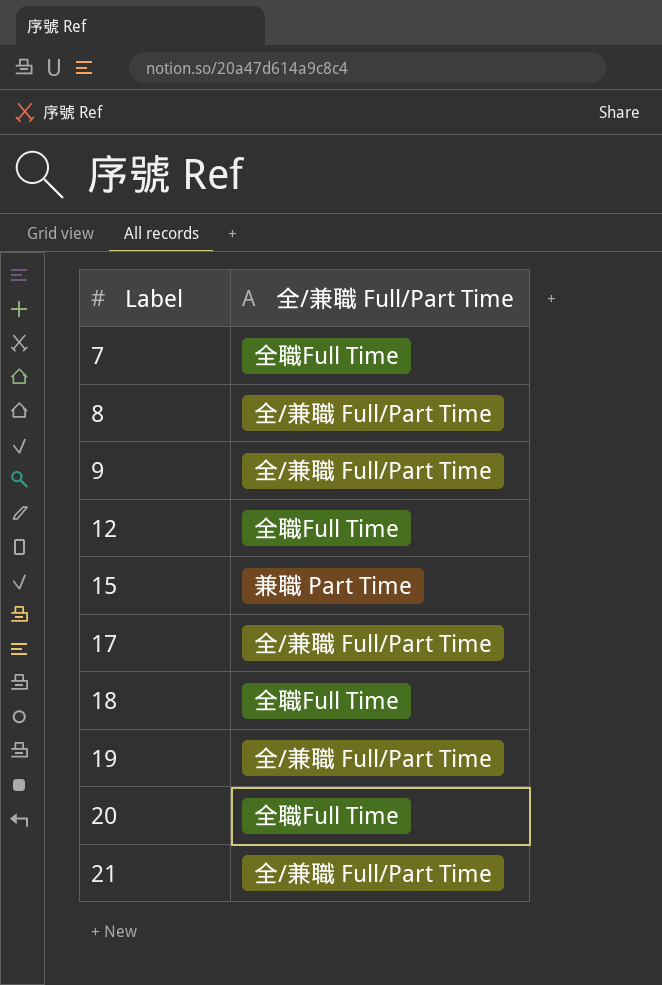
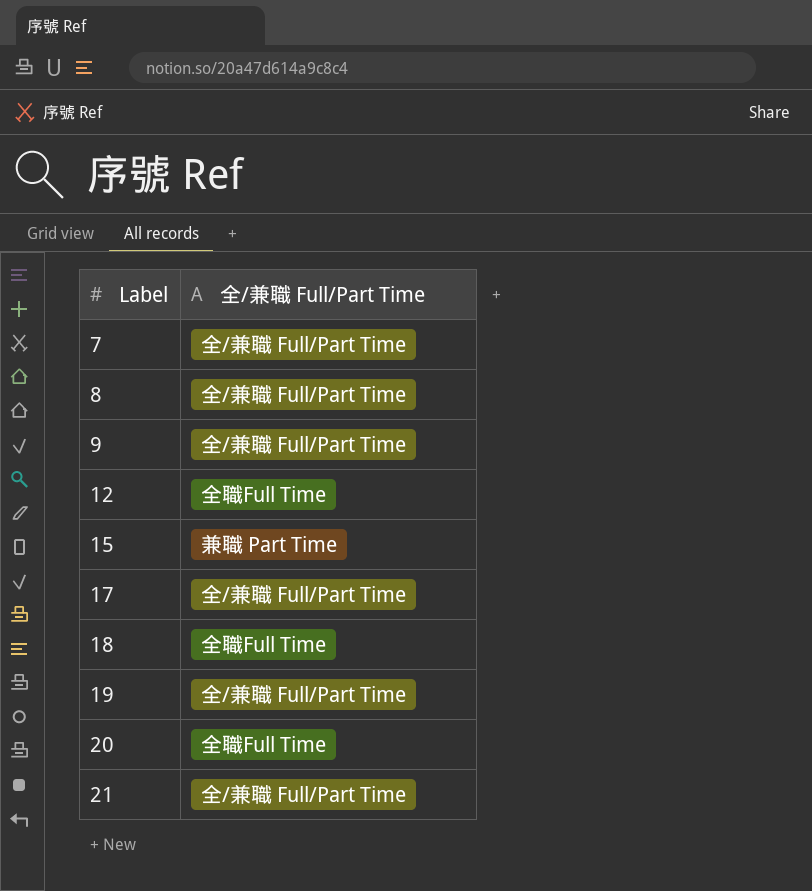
7 | 全/兼職 Full/Part Time: 全職Full Time -> 全/兼職 Full/Part Time

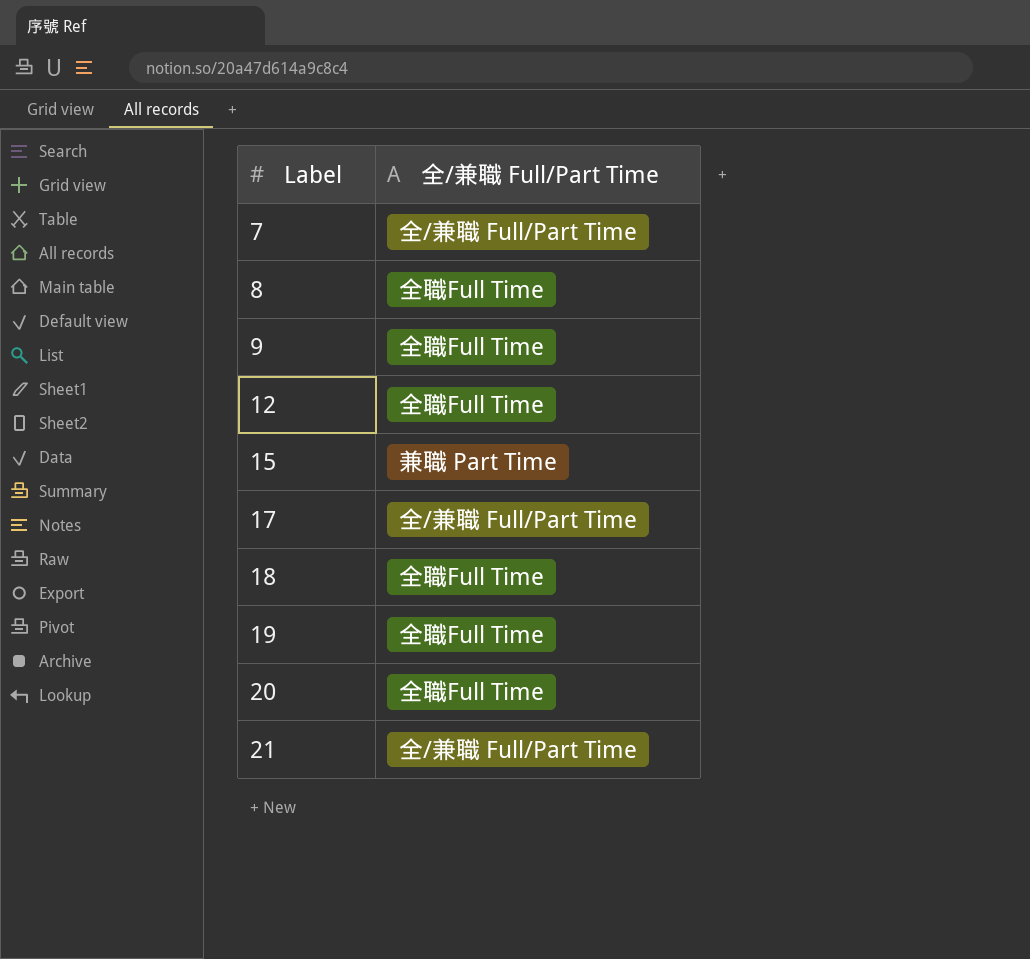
8 | 全/兼職 Full/Part Time: 全/兼職 Full/Part Time -> 全職Full Time
9 | 全/兼職 Full/Part Time: 全/兼職 Full/Part Time -> 全職Full Time
19 | 全/兼職 Full/Part Time: 全/兼職 Full/Part Time -> 全職Full Time

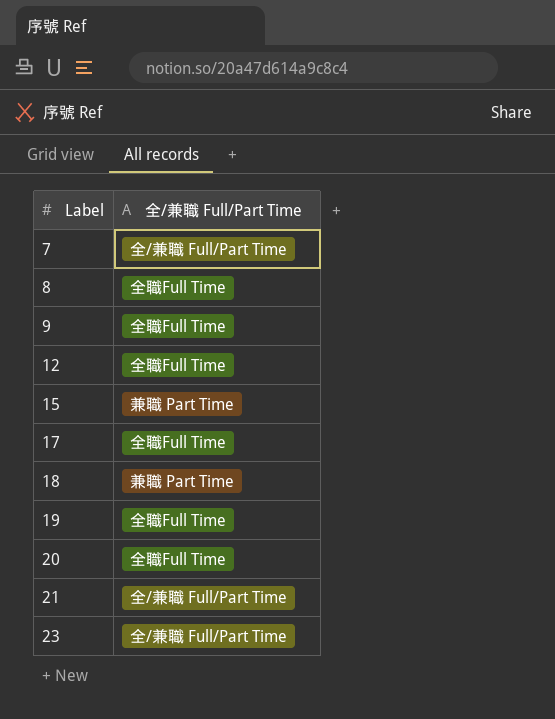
17 | 全/兼職 Full/Part Time: 全/兼職 Full/Part Time -> 全職Full Time
18 | 全/兼職 Full/Part Time: 全職Full Time -> 兼職 Part Time
row 23: none -> 全/兼職 Full/Part Time

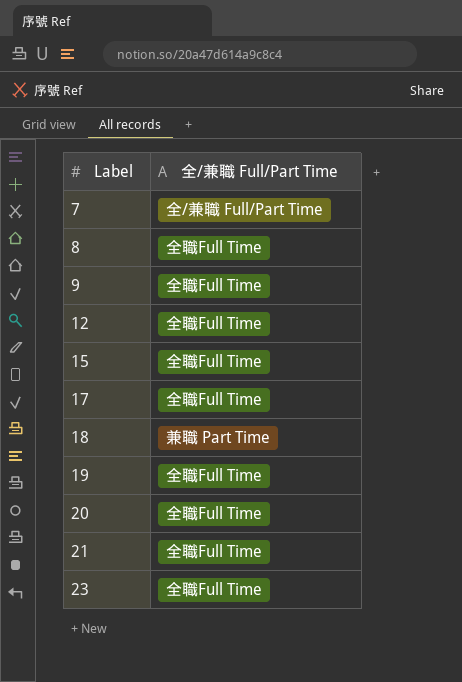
15 | 全/兼職 Full/Part Time: 兼職 Part Time -> 全職Full Time
21 | 全/兼職 Full/Part Time: 全/兼職 Full/Part Time -> 全職Full Time
23 | 全/兼職 Full/Part Time: 全/兼職 Full/Part Time -> 全職Full Time

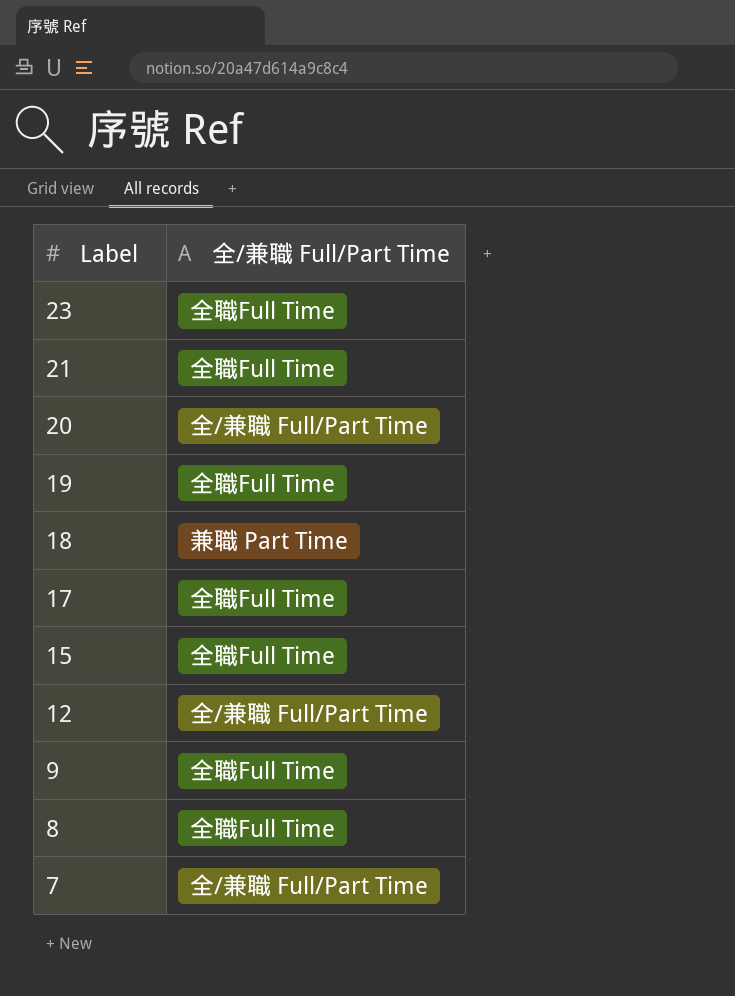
row order: Label ascending -> Label descending
20 | 全/兼職 Full/Part Time: 全職Full Time -> 全/兼職 Full/Part Time
12 | 全/兼職 Full/Part Time: 全職Full Time -> 全/兼職 Full/Part Time

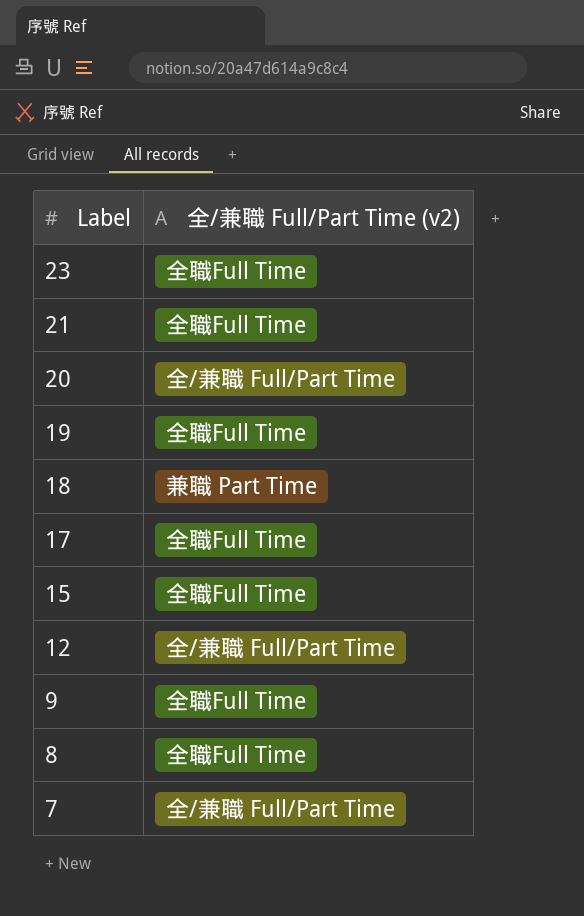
column name: 全/兼職 Full/Part Time -> 全/兼職 Full/Part Time (v2)

